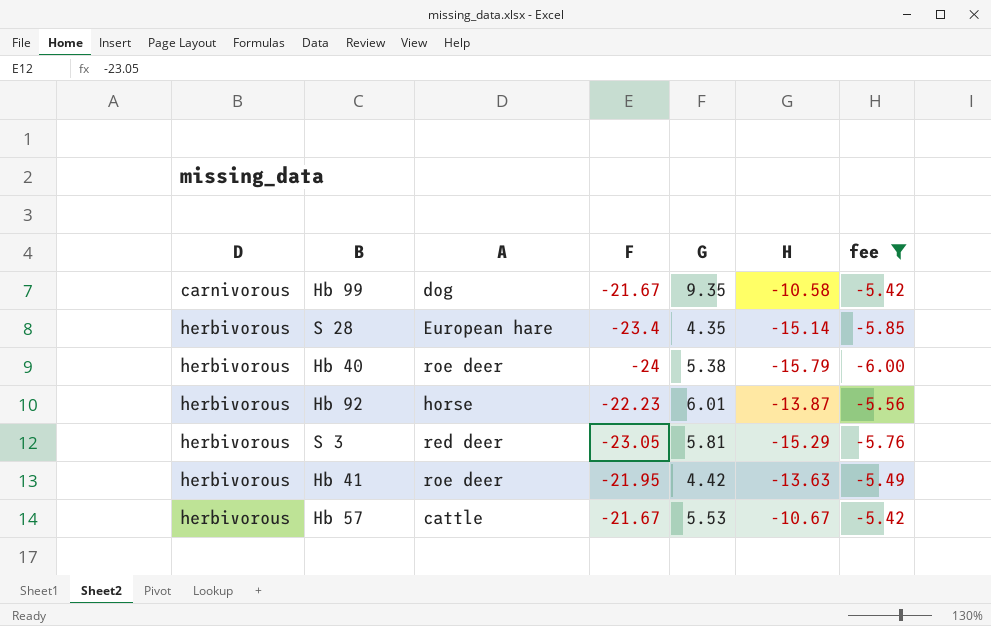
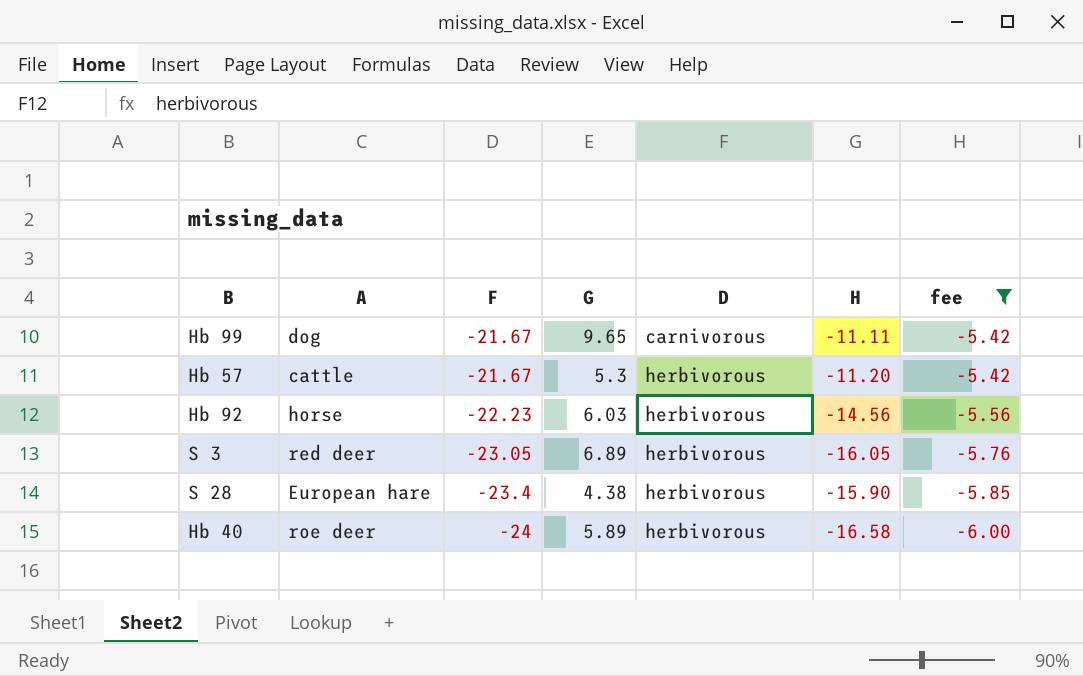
row order: D ascending -> F descending
column D | position: 1 -> 5
row Hb 41: herbivorous | roe deer | -21.95 | 4.42 | -13.63 | -5.49 -> none
Hb 99 | G: 9.35 -> 9.65
Hb 99 | H: -10.58 -> -11.11
Hb 57 | G: 5.53 -> 5.3
Hb 57 | H: -10.67 -> -11.20
Hb 92 | G: 6.01 -> 6.03
Hb 92 | H: -13.87 -> -14.56
S 3 | G: 5.81 -> 6.89
S 3 | H: -15.29 -> -16.05
S 28 | G: 4.35 -> 4.38
S 28 | H: -15.14 -> -15.90
Hb 40 | G: 5.38 -> 5.89
Hb 40 | H: -15.79 -> -16.58

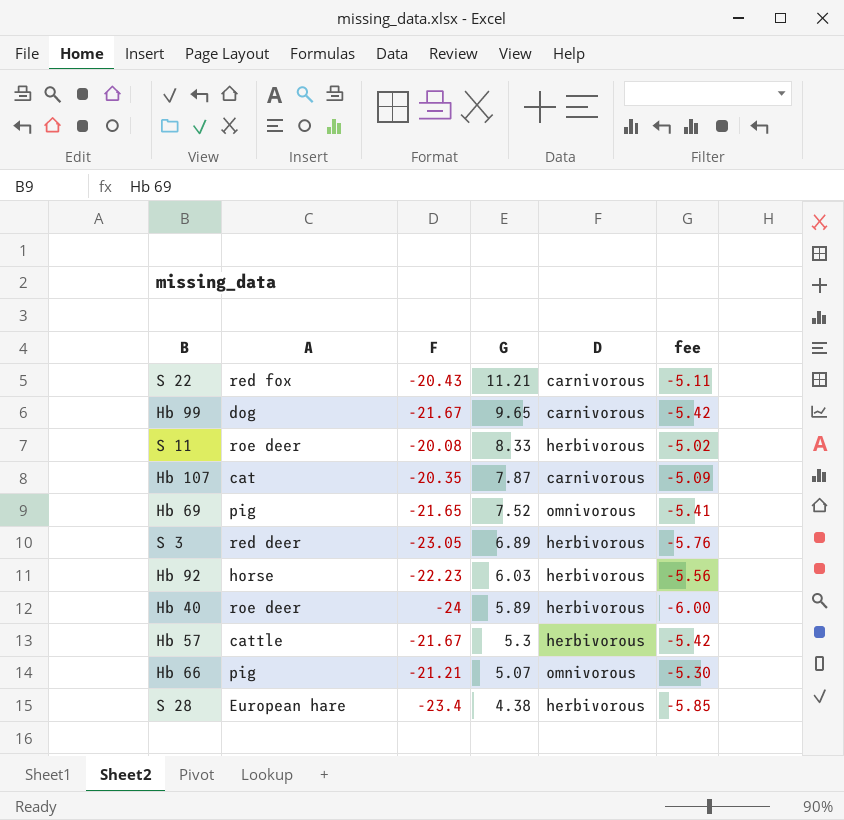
filter: fee <= -5.42 -> none
row order: F descending -> G descending
column H | position: 6 -> none

